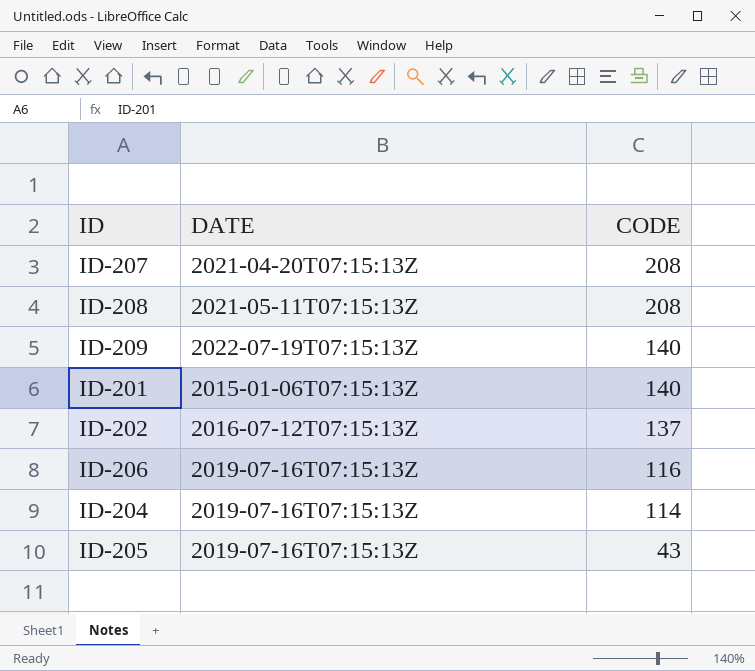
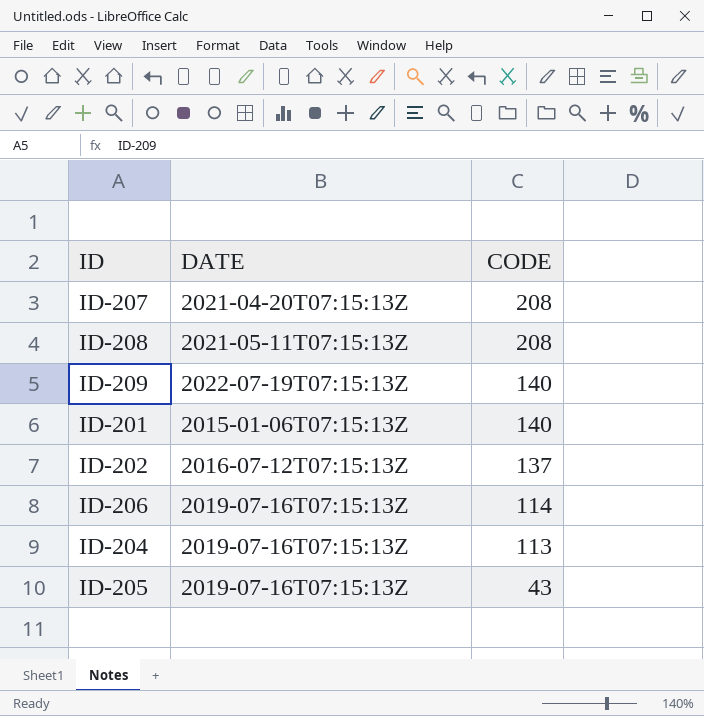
ID-206 | CODE: 116 -> 114
ID-204 | CODE: 114 -> 113

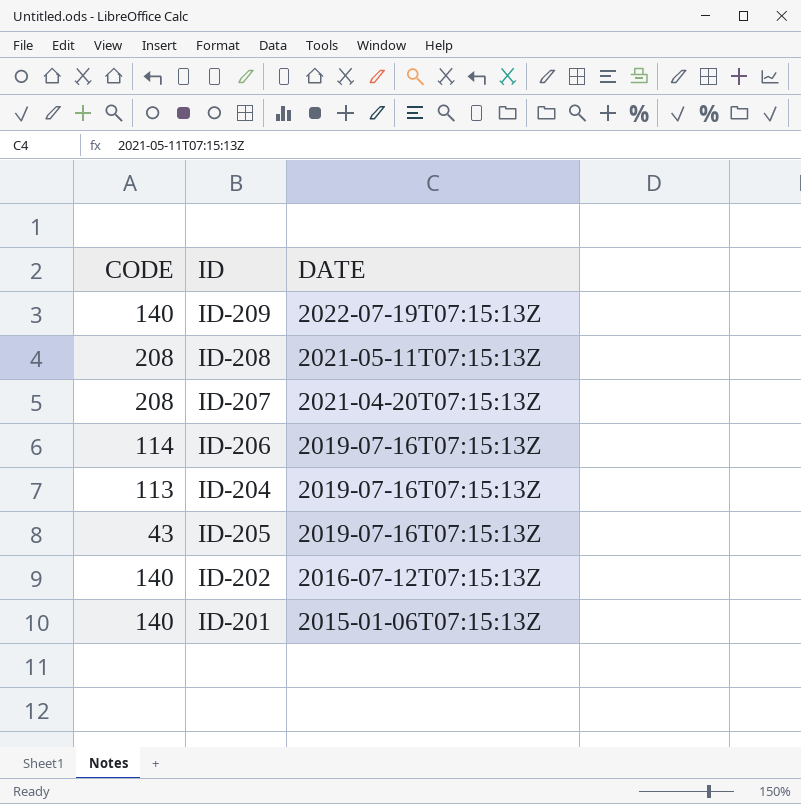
row order: CODE descending -> DATE descending
column CODE | position: 3 -> 1
ID-202 | CODE: 137 -> 140

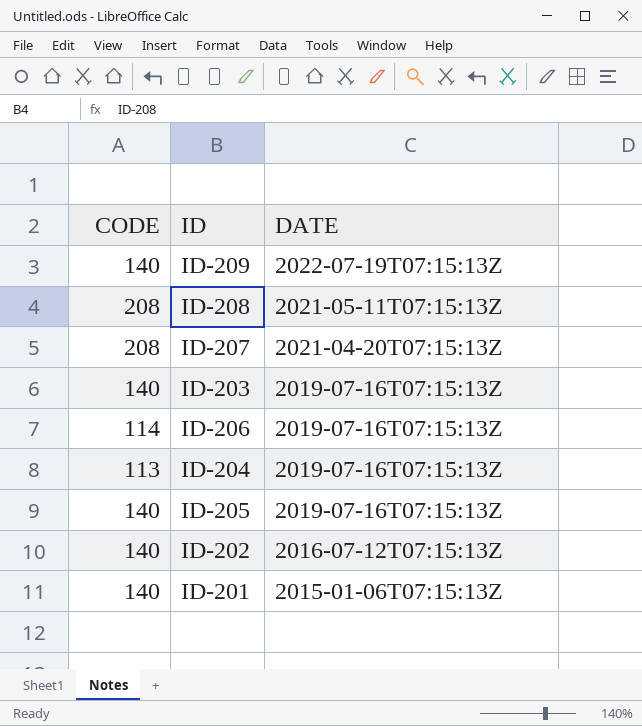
row ID-203: none -> 140 | 2019-07-16T07:15:13Z
ID-205 | CODE: 43 -> 140

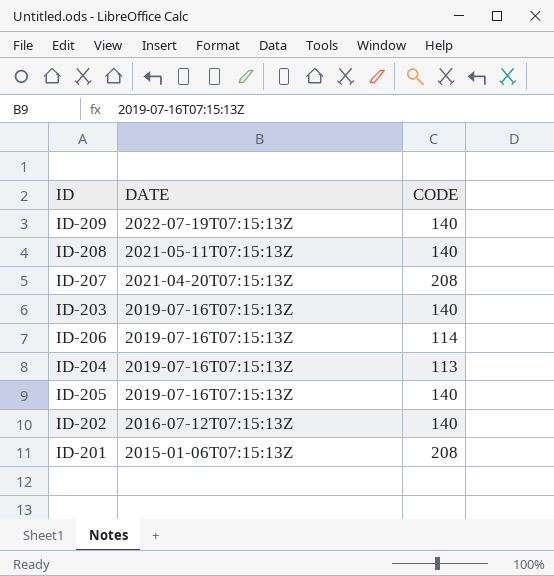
column CODE | position: 1 -> 3
ID-208 | CODE: 208 -> 140
ID-201 | CODE: 140 -> 208

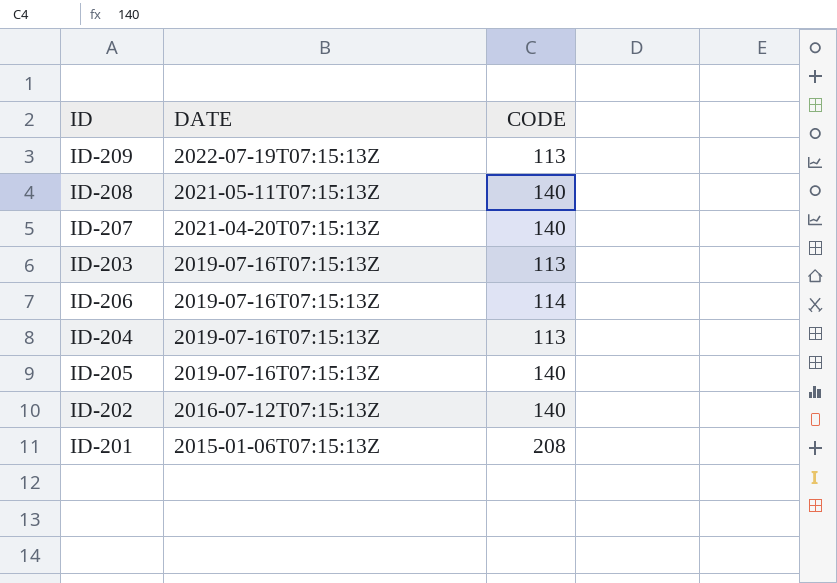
ID-209 | CODE: 140 -> 113
ID-207 | CODE: 208 -> 140
ID-203 | CODE: 140 -> 113

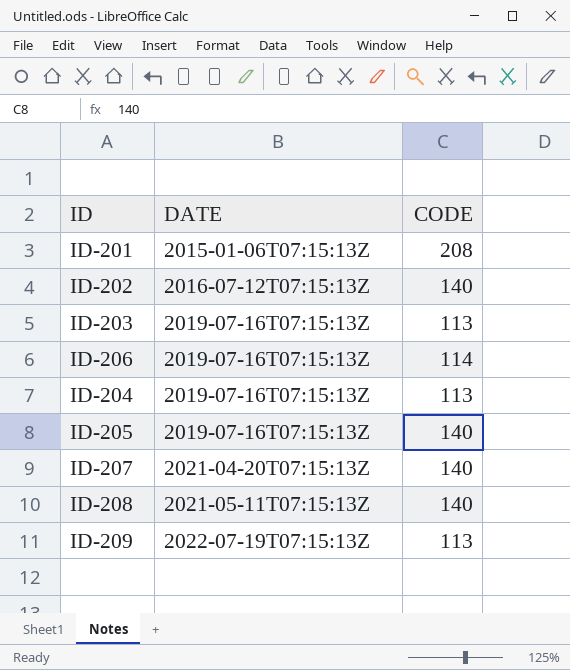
row order: DATE descending -> DATE ascending

